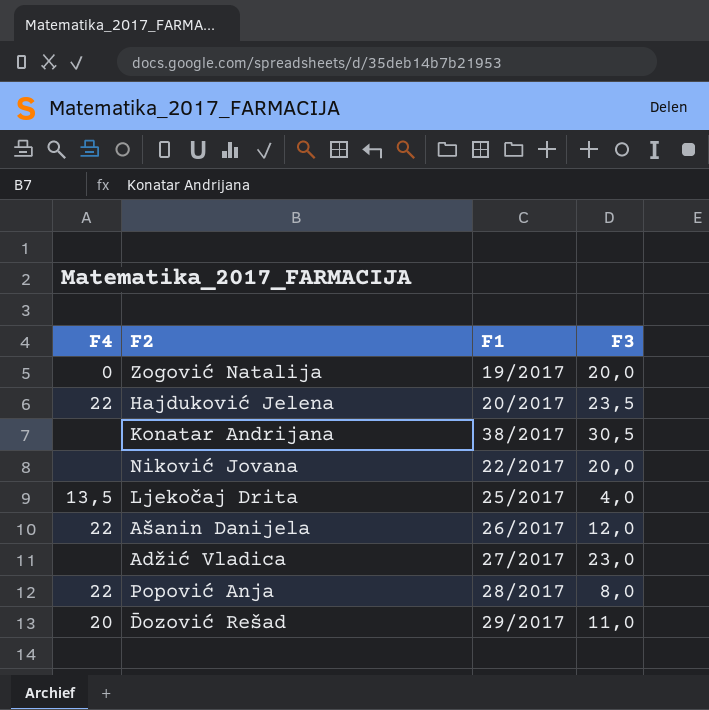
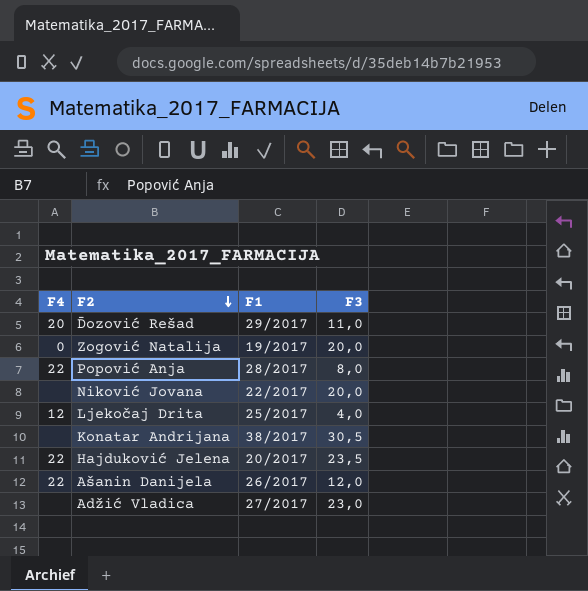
row order: none -> F2 descending
Ljekočaj Drita | F4: 13,5 -> 12

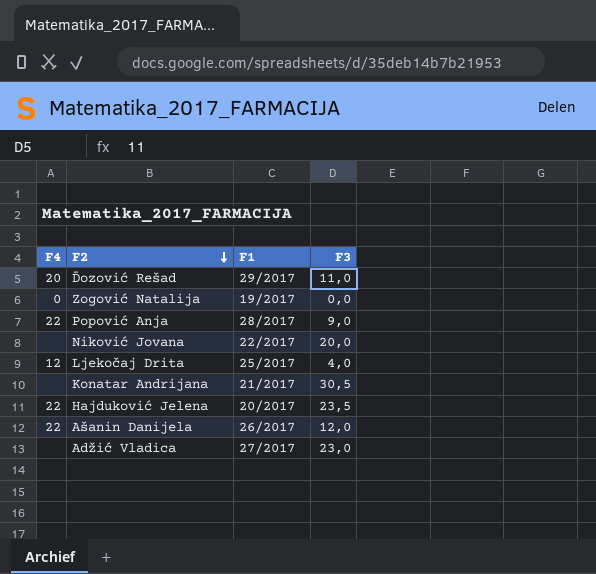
Zogović Natalija | F3: 20,0 -> 0,0
Popović Anja | F3: 8,0 -> 9,0
Konatar Andrijana | F1: 38/2017 -> 21/2017

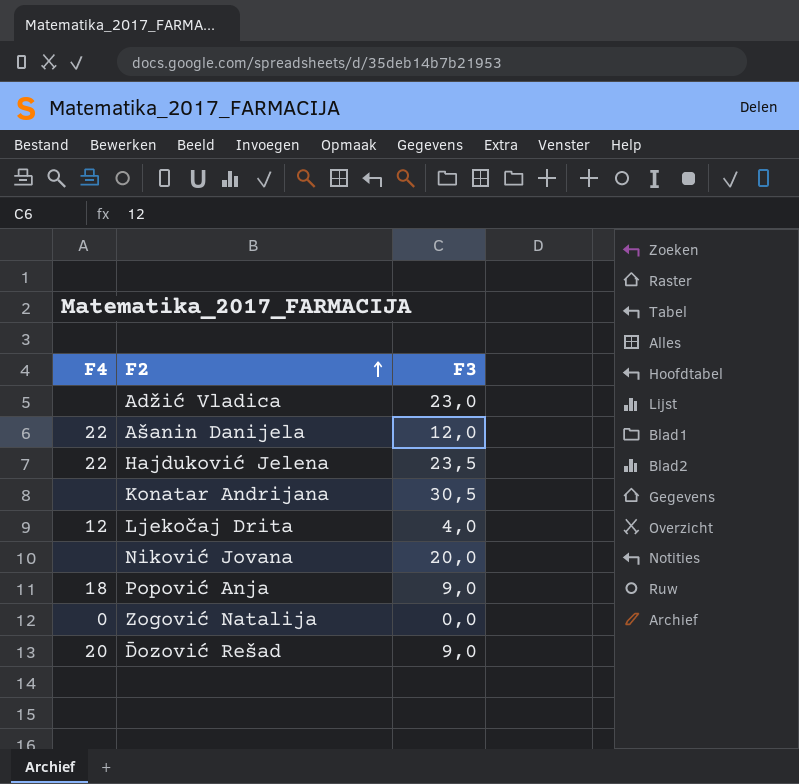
row order: F2 descending -> F2 ascending
column F1 | position: 3 -> none
Popović Anja | F4: 22 -> 18
Đozović Rešad | F3: 11,0 -> 9,0

